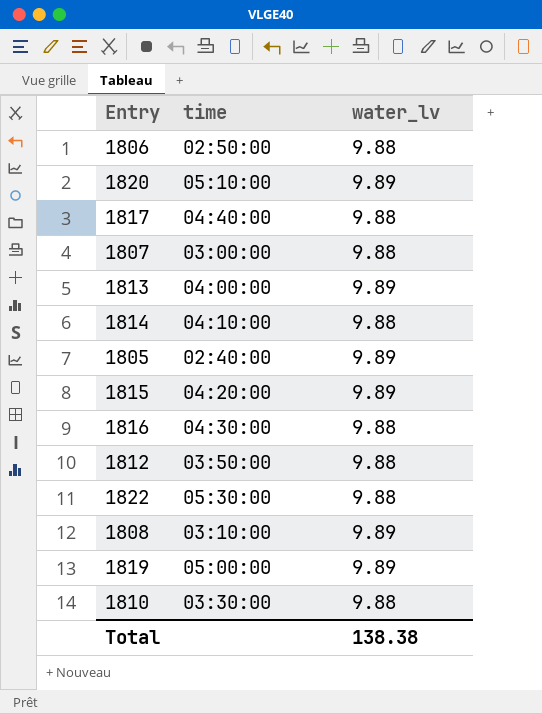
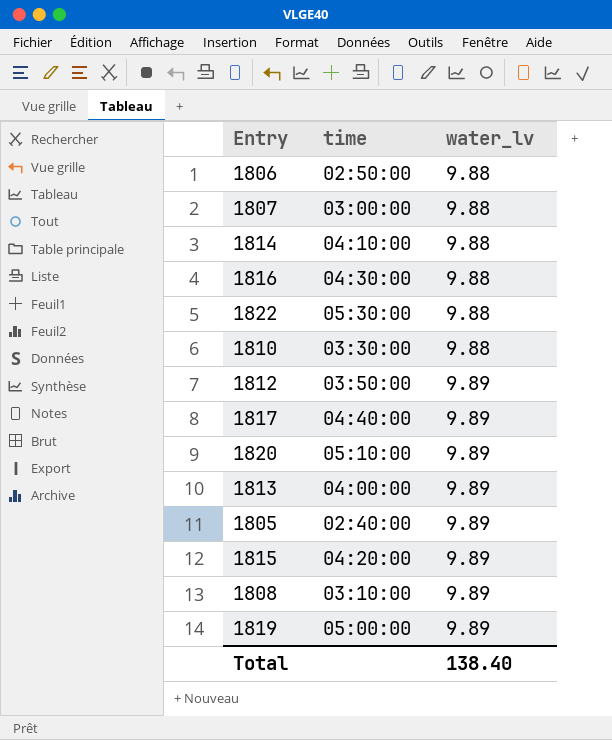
row order: none -> water_lv ascending
1812 | water_lv: 9.88 -> 9.89
1817 | water_lv: 9.88 -> 9.89
Total | water_lv: 138.38 -> 138.40

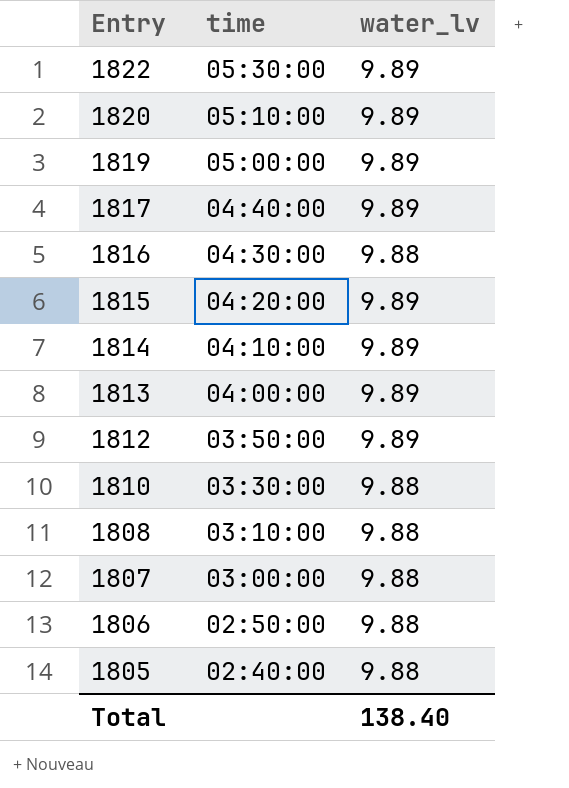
row order: water_lv ascending -> Entry descending
1822 | water_lv: 9.88 -> 9.89
1814 | water_lv: 9.88 -> 9.89
1808 | water_lv: 9.89 -> 9.88
1805 | water_lv: 9.89 -> 9.88

